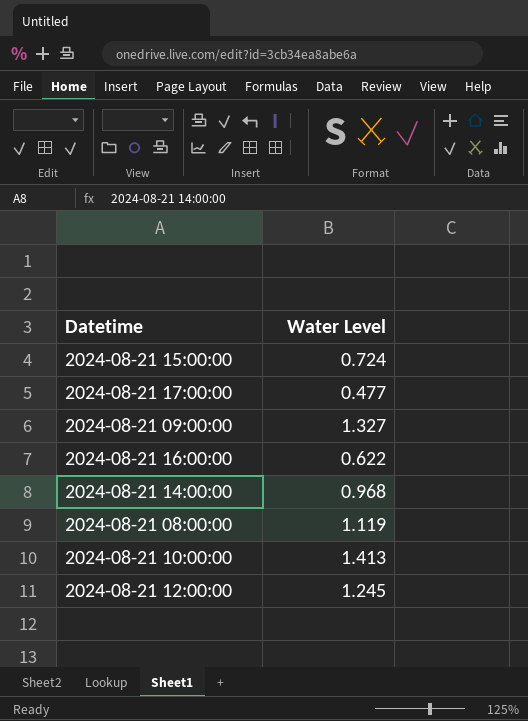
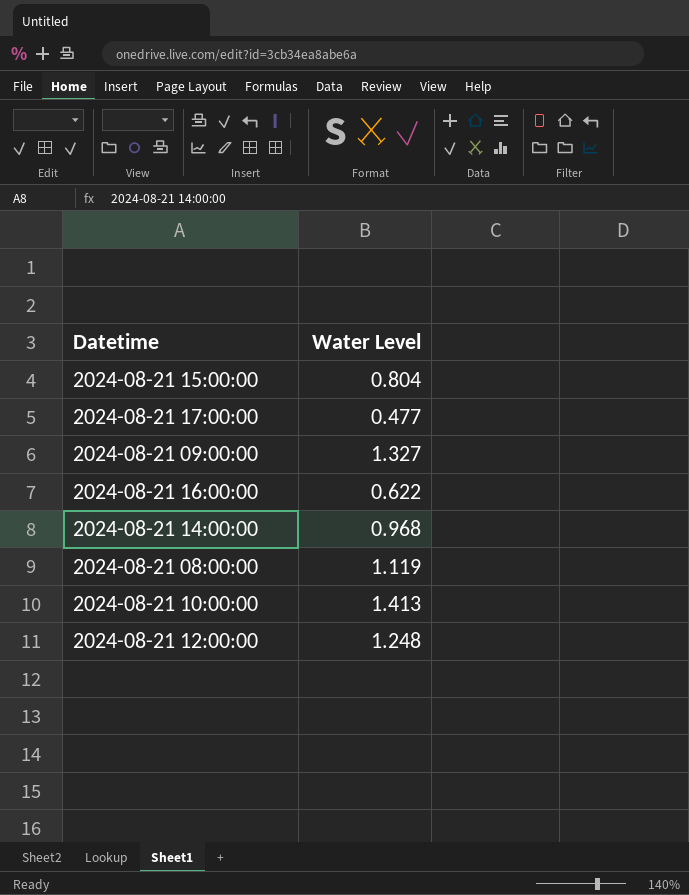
2024-08-21 15:00:00 | Water Level: 0.724 -> 0.804
2024-08-21 12:00:00 | Water Level: 1.245 -> 1.248

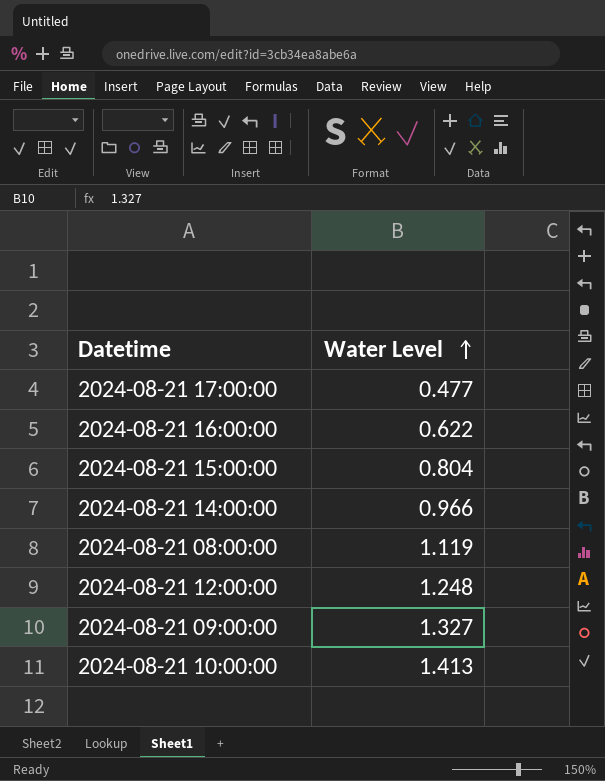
row order: none -> Water Level ascending
2024-08-21 14:00:00 | Water Level: 0.968 -> 0.966

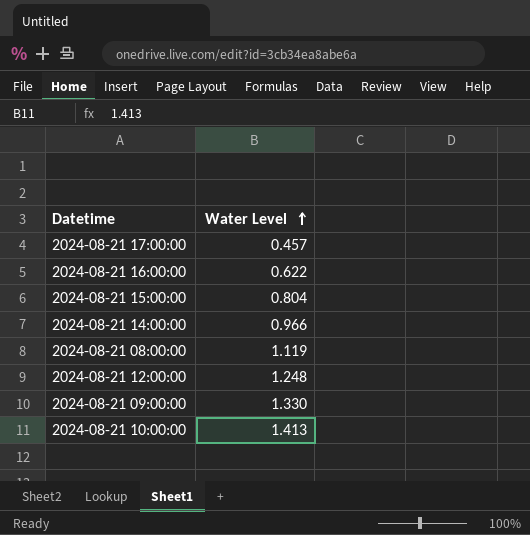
2024-08-21 17:00:00 | Water Level: 0.477 -> 0.457
2024-08-21 09:00:00 | Water Level: 1.327 -> 1.330

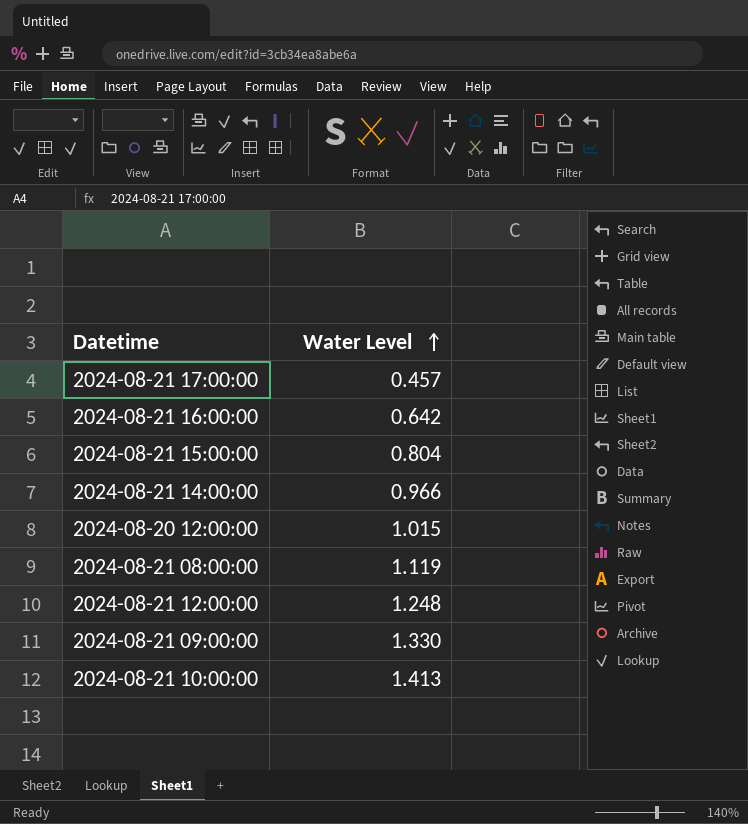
2024-08-21 16:00:00 | Water Level: 0.622 -> 0.642
row 2024-08-20 12:00:00: none -> 1.015

